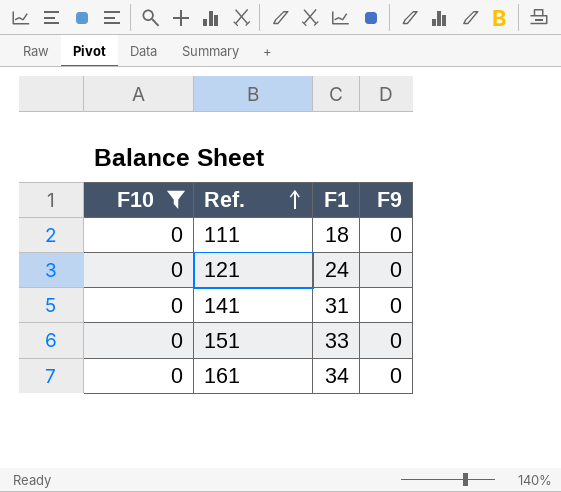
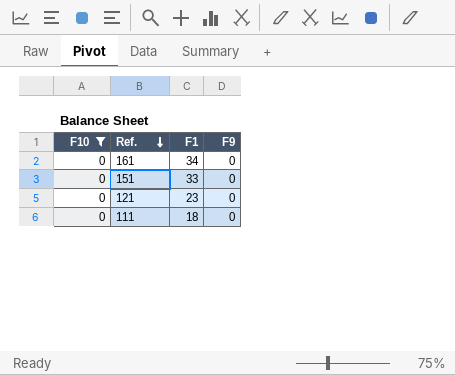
row order: Ref. ascending -> Ref. descending
row 141: 0 | 31 | 0 -> none
121 | F1: 24 -> 23

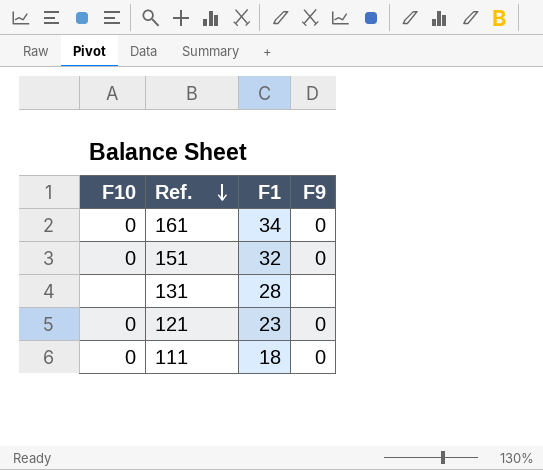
filter: F10 = 0 -> none
151 | F1: 33 -> 32

